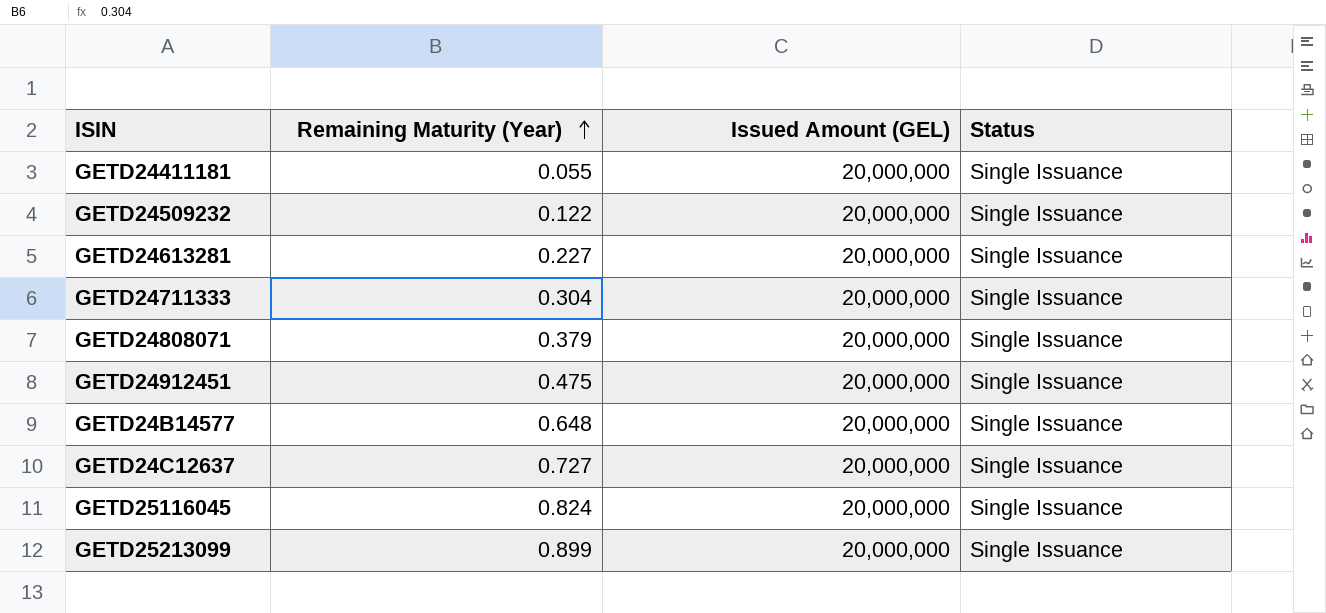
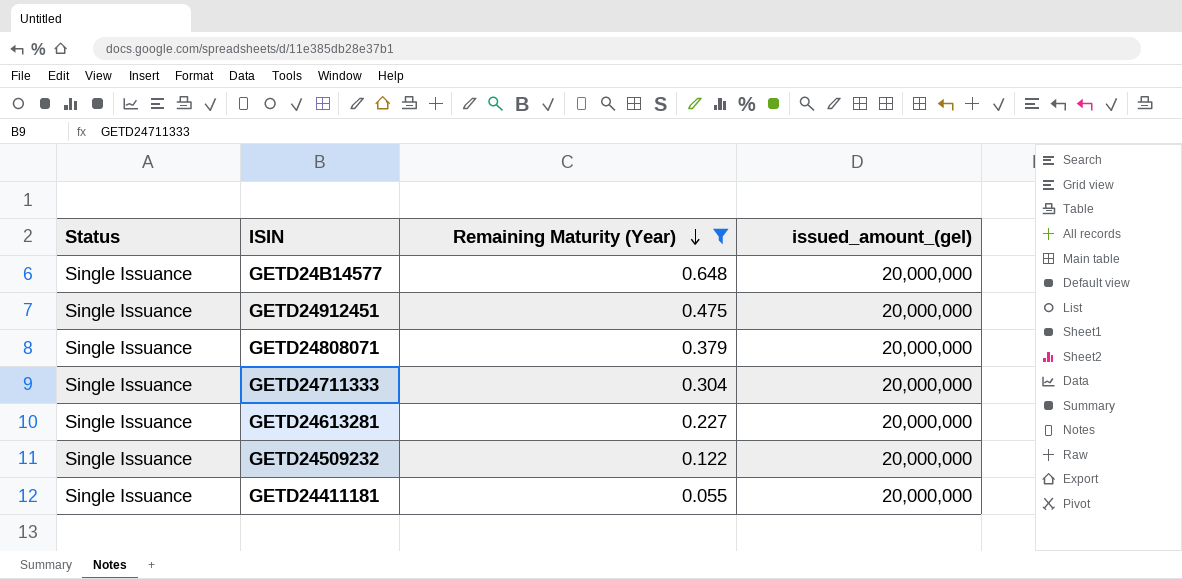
filter: none -> Remaining Maturity (Year) <= 0.648
row order: Remaining Maturity (Year) ascending -> Remaining Maturity (Year) descending
column Status | position: 4 -> 1
column name: Issued Amount (GEL) -> issued_amount_(gel)

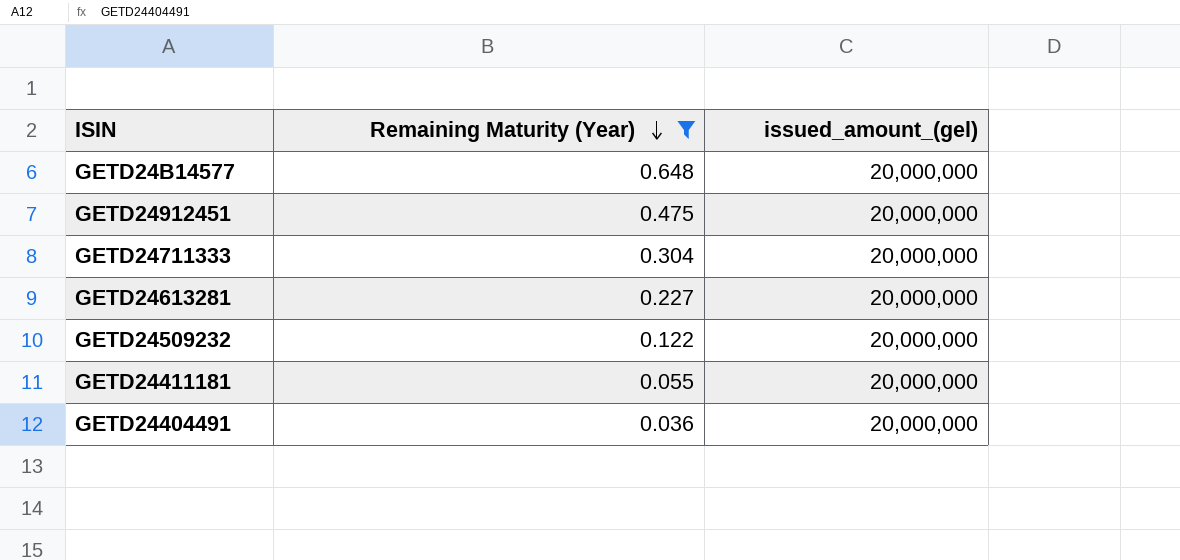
column Status | position: 1 -> none
row GETD24808071: Single Issuance | 0.379 | 20,000,000 -> none
row GETD24404491: none -> 0.036 | 20,000,000

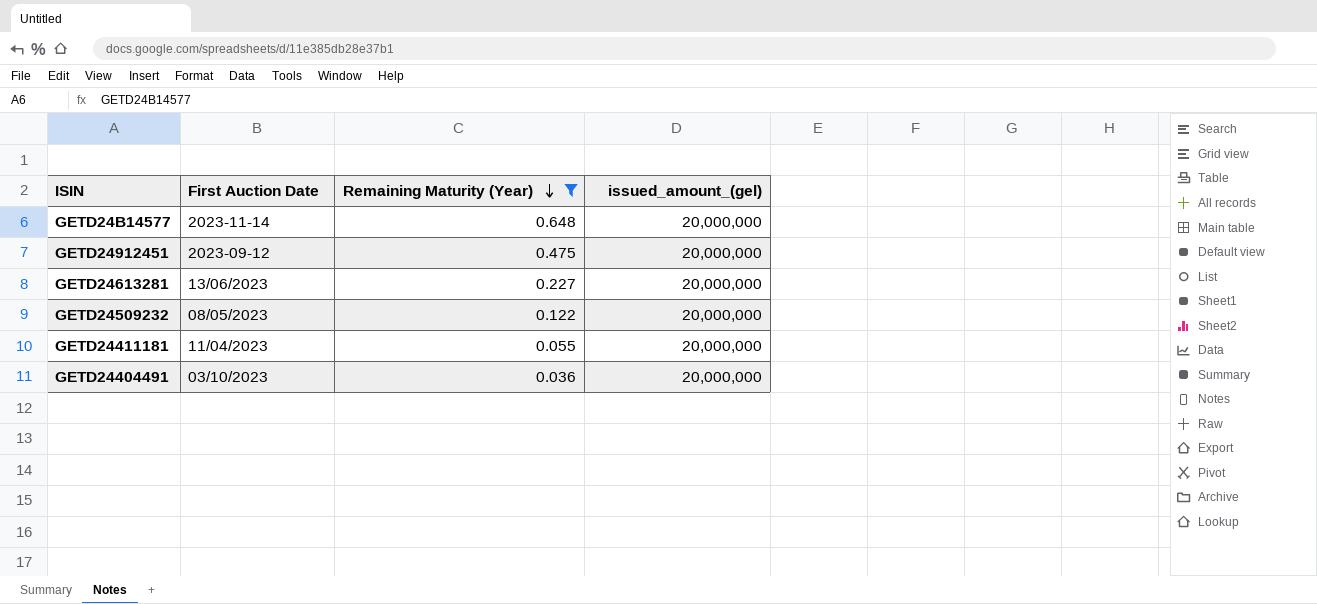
column First Auction Date | position: none -> 2
row GETD24711333: 0.304 | 20,000,000 -> none

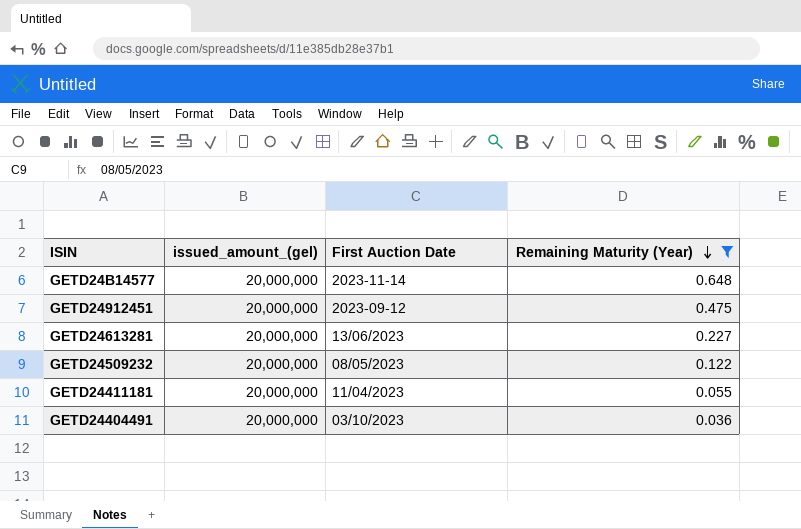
column issued_amount_(gel) | position: 4 -> 2

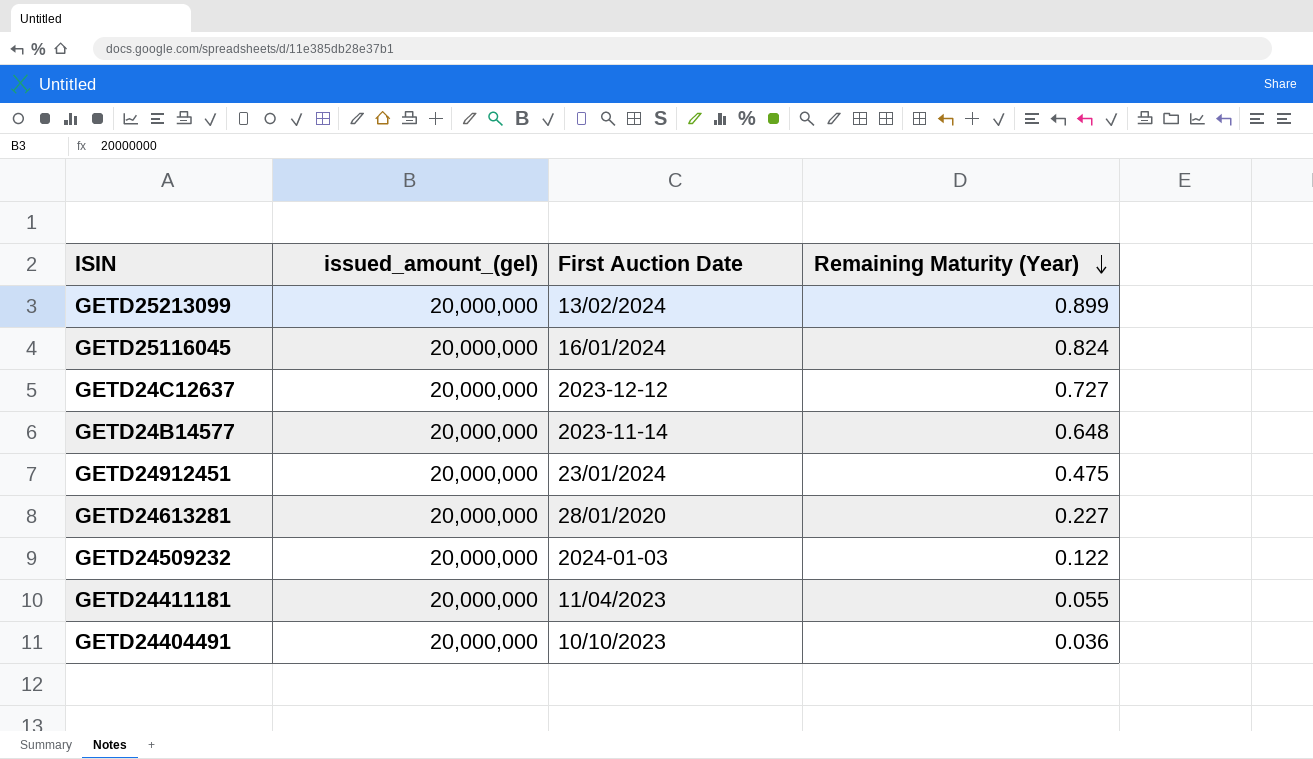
filter: Remaining Maturity (Year) <= 0.648 -> none
GETD24912451 | First Auction Date: 2023-09-12 -> 23/01/2024
GETD24613281 | First Auction Date: 13/06/2023 -> 28/01/2020
GETD24509232 | First Auction Date: 08/05/2023 -> 2024-01-03
GETD24404491 | First Auction Date: 03/10/2023 -> 10/10/2023

